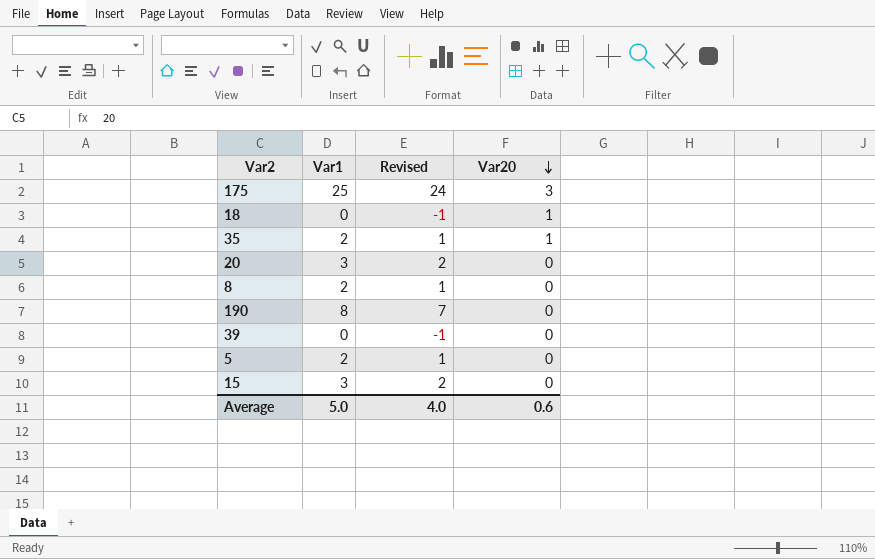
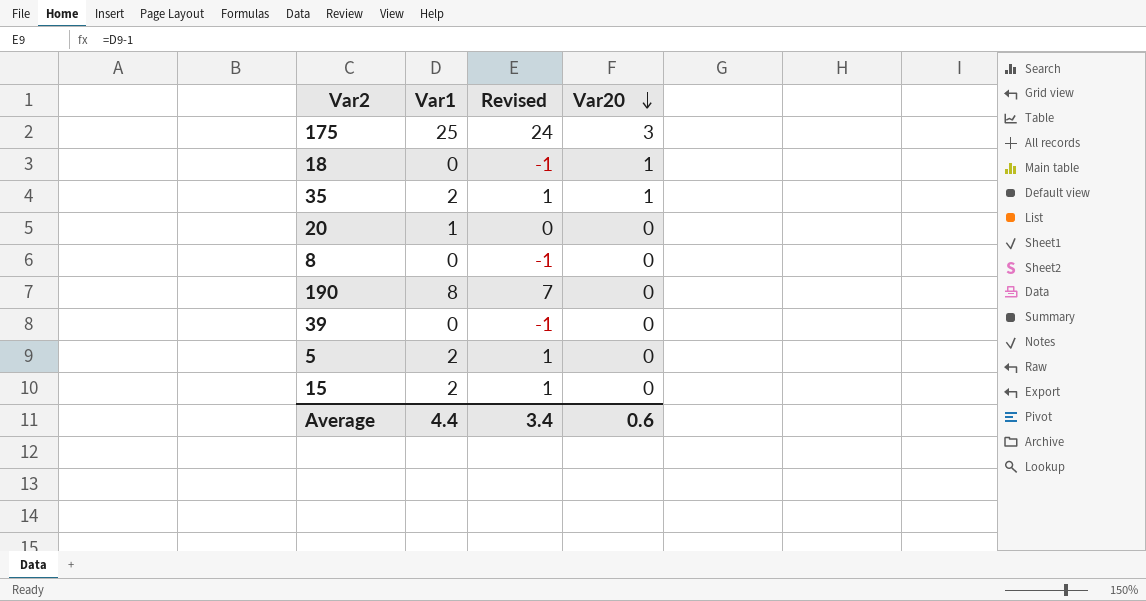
20 | Var1: 3 -> 1
20 | Revised: 2 -> 0
8 | Var1: 2 -> 0
8 | Revised: 1 -> -1
15 | Var1: 3 -> 2
15 | Revised: 2 -> 1
Average | Var1: 5.0 -> 4.4
Average | Revised: 4.0 -> 3.4

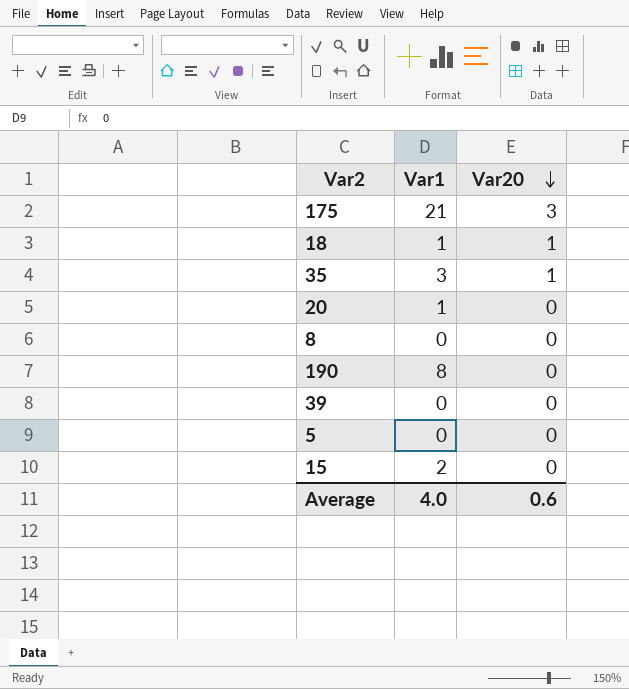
column Revised | formula: [Var1] - 1 -> none
175 | Var1: 25 -> 21
18 | Var1: 0 -> 1
35 | Var1: 2 -> 3
5 | Var1: 2 -> 0
Average | Var1: 4.4 -> 4.0

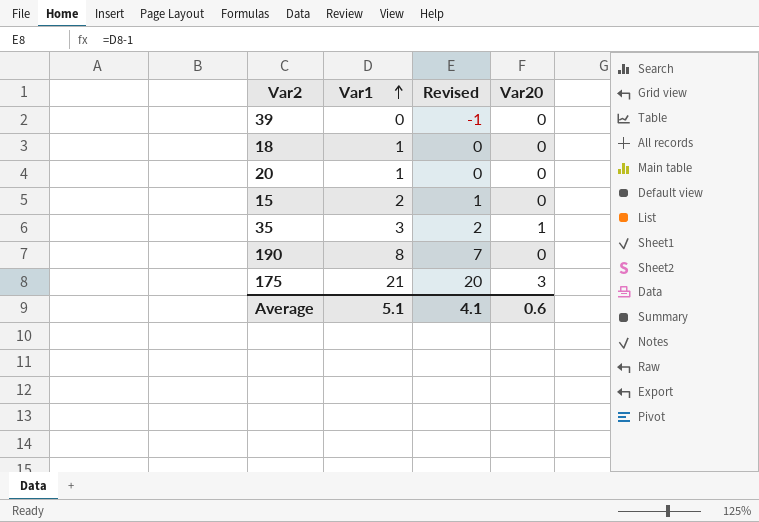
row order: Var20 descending -> Var1 ascending
column Revised | formula: none -> [Var1] - 1
row 8: 0 | 0 -> none
row 5: 0 | 0 -> none
18 | Var20: 1 -> 0
Average | Var1: 4.0 -> 5.1

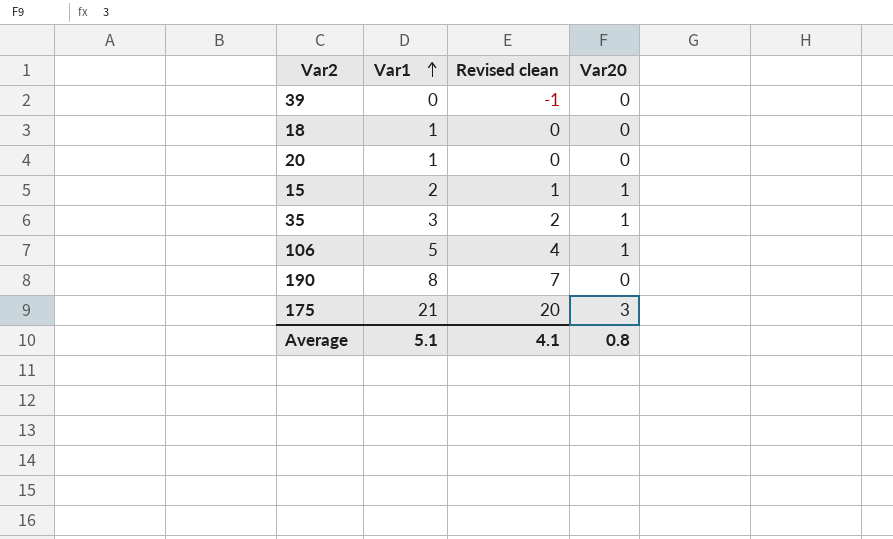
column name: Revised -> Revised clean
15 | Var20: 0 -> 1
row 106: none -> 5 | 4 | 1
Average | Var20: 0.6 -> 0.8

